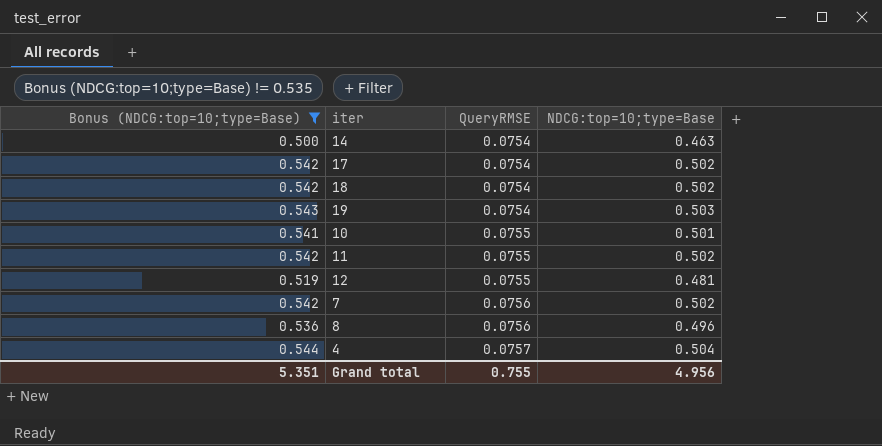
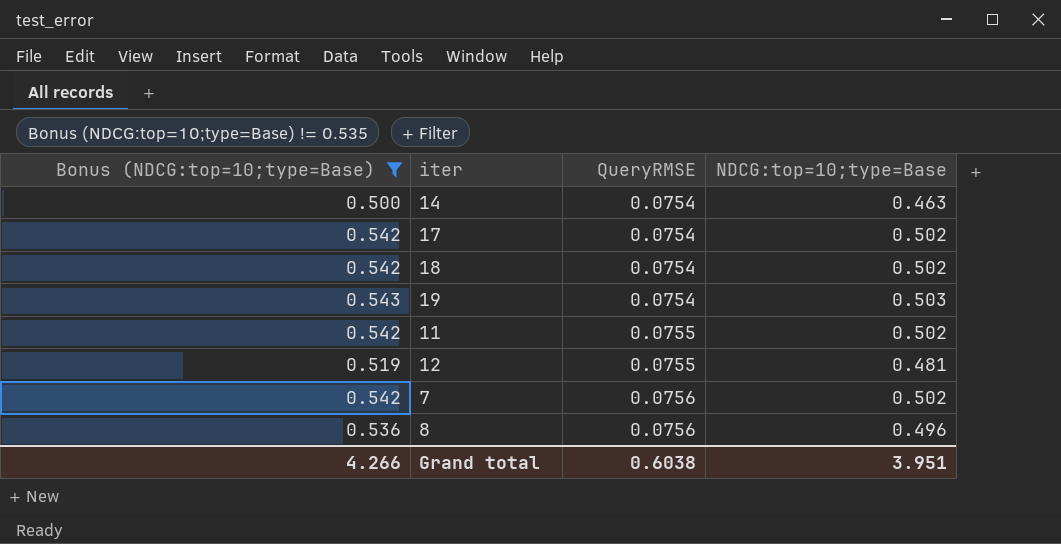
row 10: 0.541 | 0.0755 | 0.501 -> none
row 4: 0.544 | 0.0757 | 0.504 -> none
Grand total | Bonus (NDCG:top=10;type=Base): 5.351 -> 4.266
Grand total | QueryRMSE: 0.755 -> 0.6038
Grand total | NDCG:top=10;type=Base: 4.956 -> 3.951

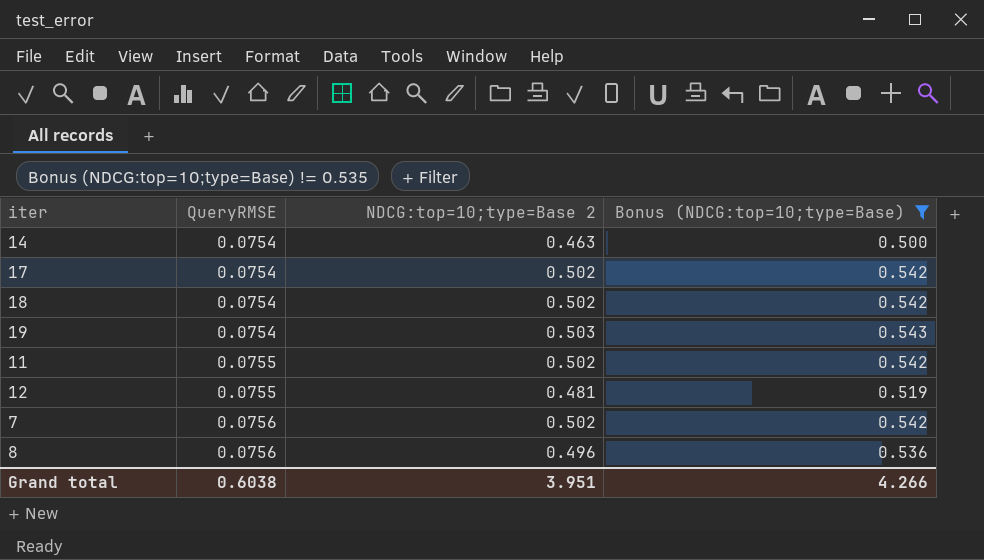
column name: NDCG:top=10;type=Base -> NDCG:top=10;type=Base 2
column Bonus (NDCG:top=10;type=Base) | position: 1 -> 4

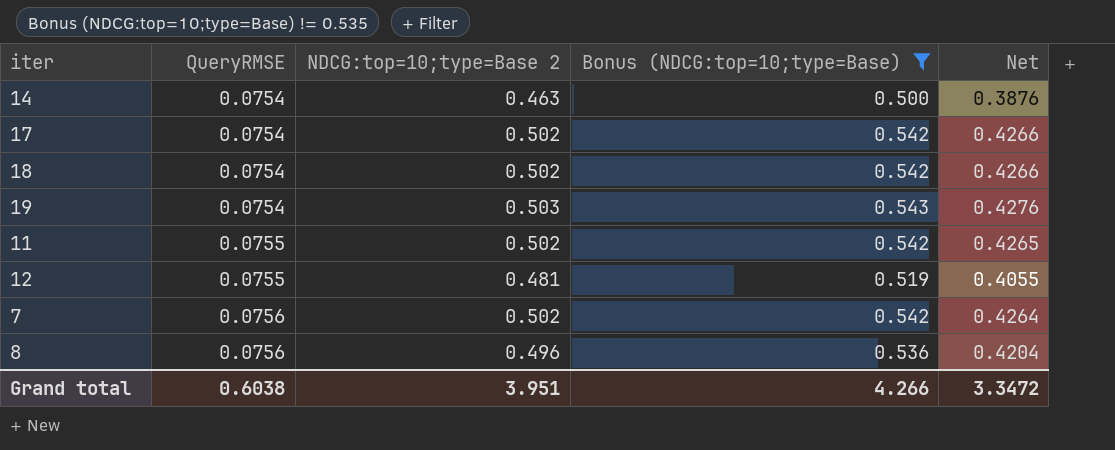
column Net | formula: none -> [NDCG:top=10;type=Base 2] - [QueryRMSE]

